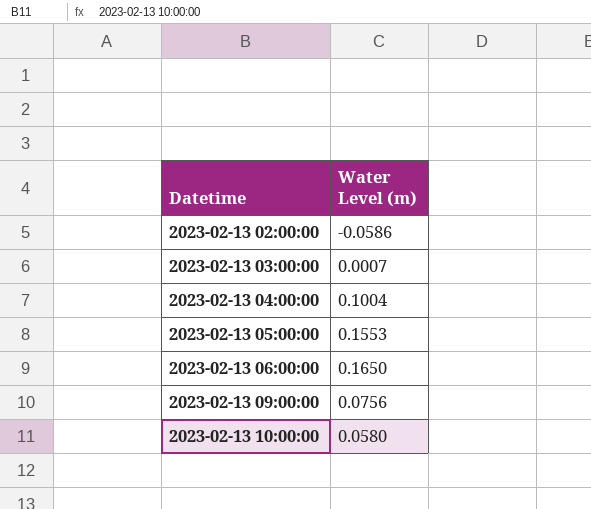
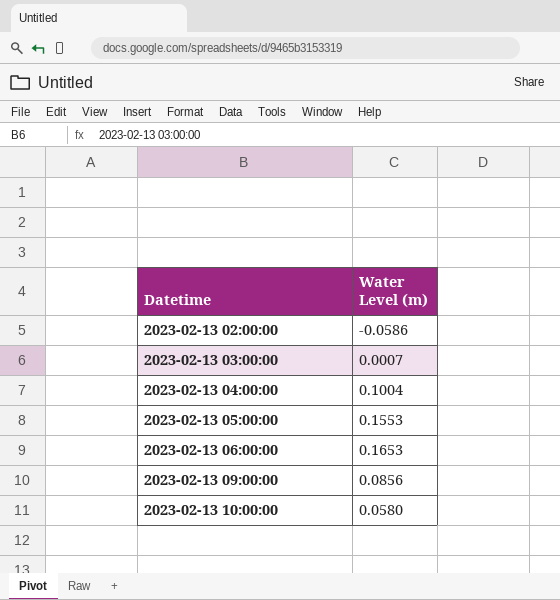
2023-02-13 06:00:00 | Water Level (m): 0.1650 -> 0.1653
2023-02-13 09:00:00 | Water Level (m): 0.0756 -> 0.0856

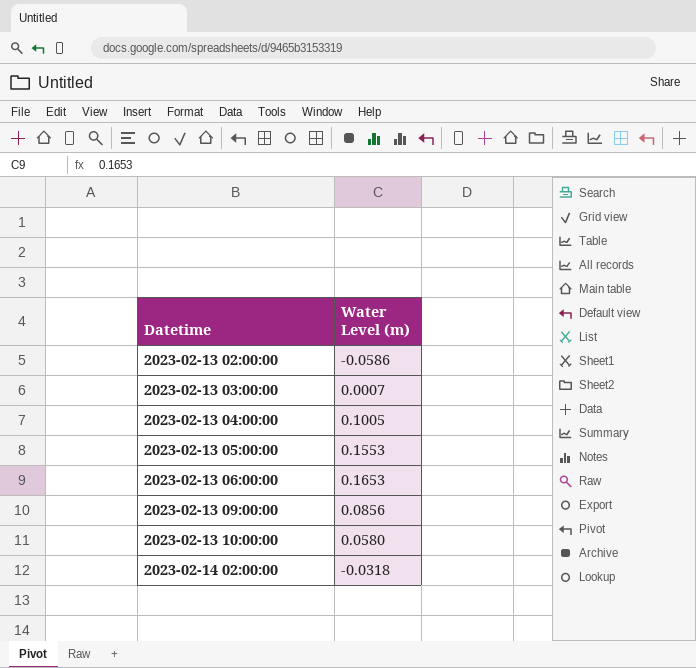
2023-02-13 04:00:00 | Water Level (m): 0.1004 -> 0.1005
row 2023-02-14 02:00:00: none -> -0.0318

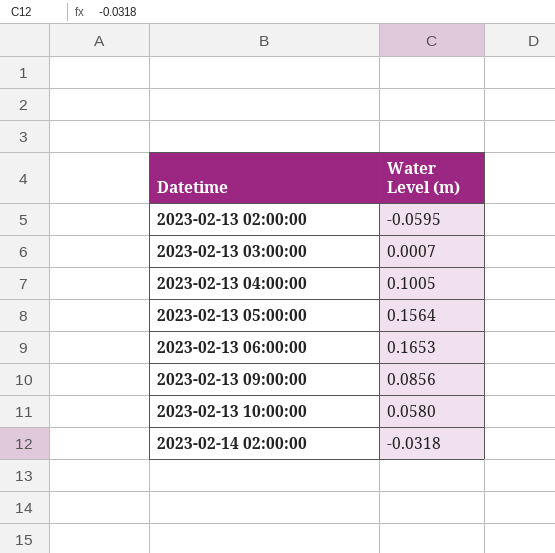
2023-02-13 02:00:00 | Water Level (m): -0.0586 -> -0.0595
2023-02-13 05:00:00 | Water Level (m): 0.1553 -> 0.1564

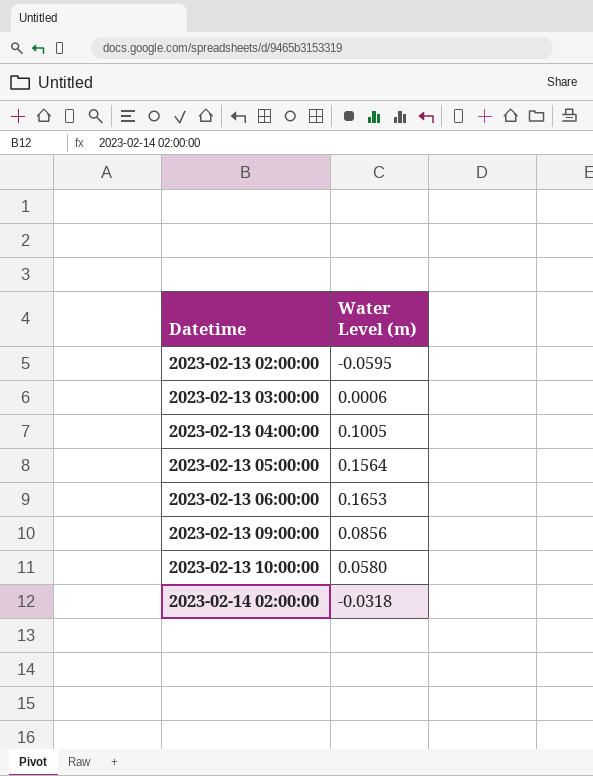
2023-02-13 03:00:00 | Water Level (m): 0.0007 -> 0.0006

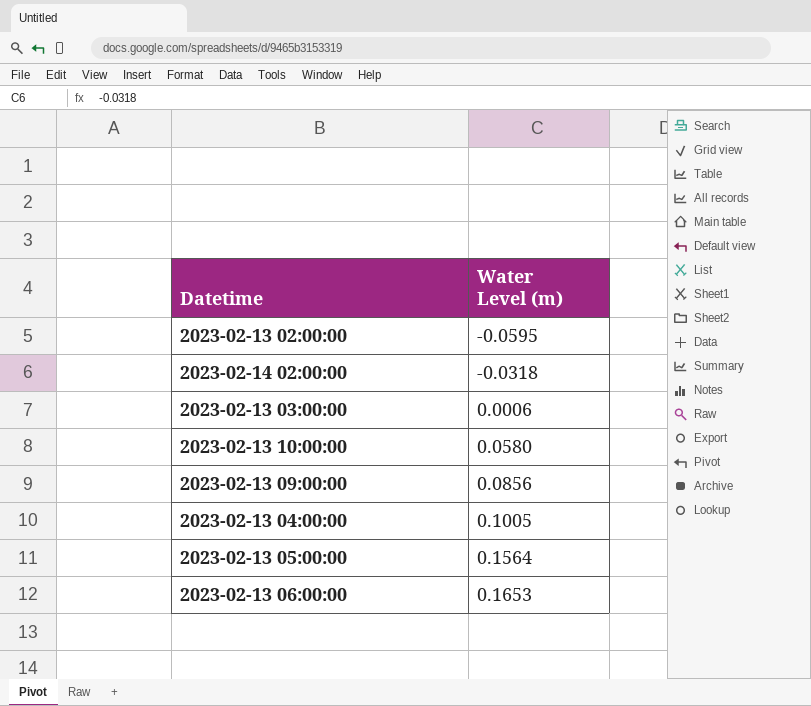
row order: Datetime ascending -> Water Level (m) ascending

